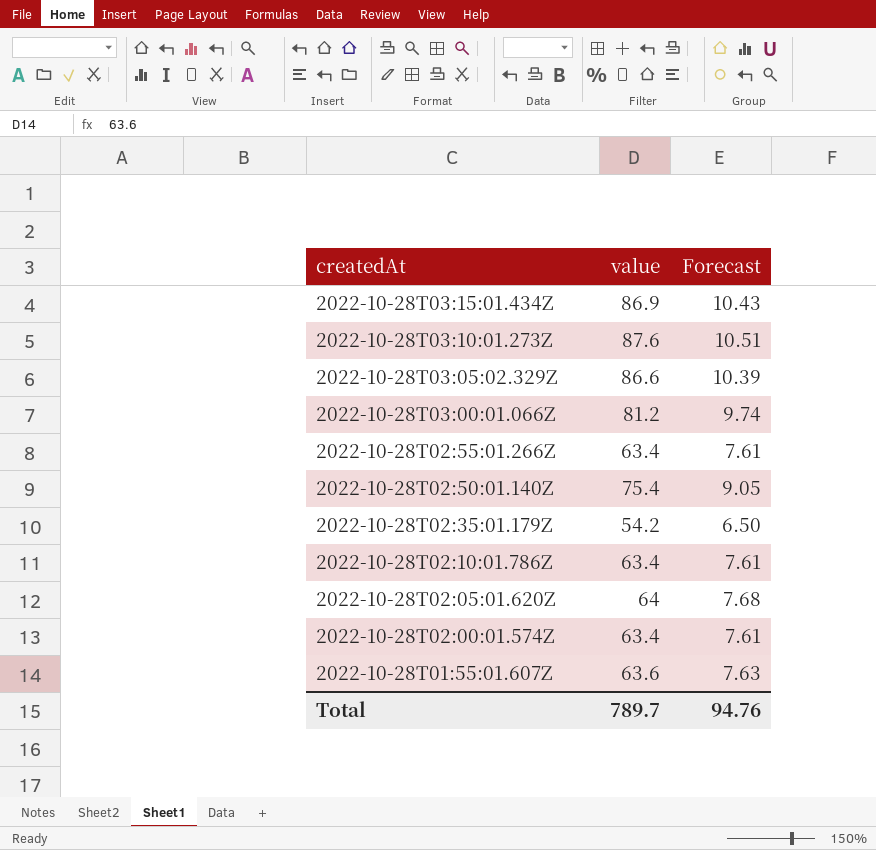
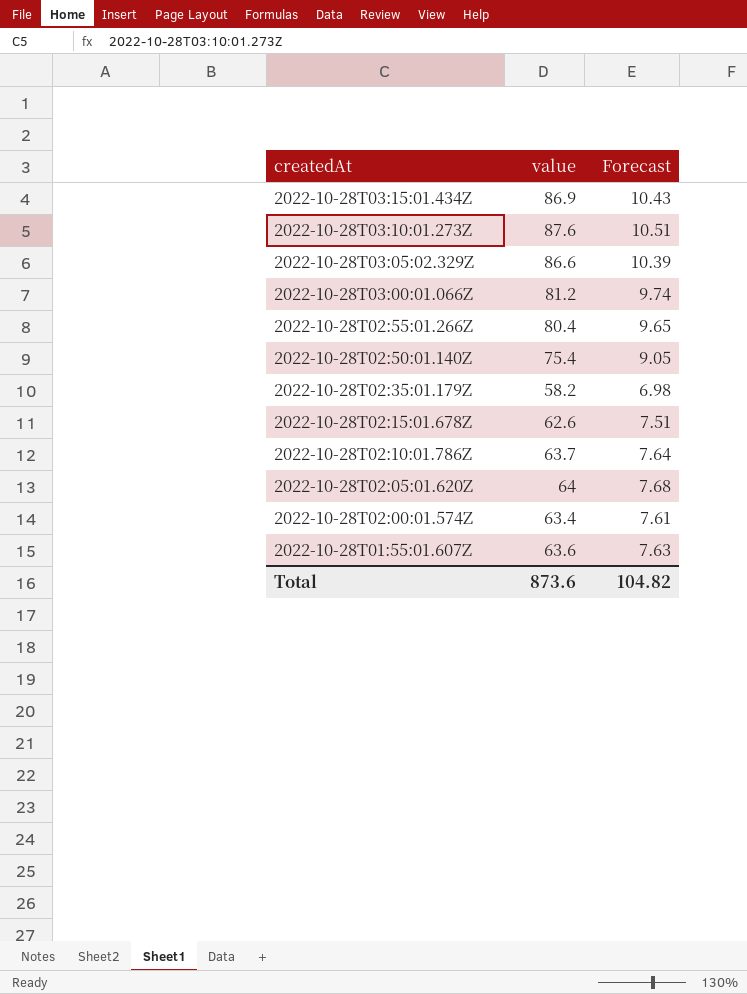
2022-10-28T02:55:01.266Z | value: 63.4 -> 80.4
2022-10-28T02:55:01.266Z | Forecast: 7.61 -> 9.65
2022-10-28T02:35:01.179Z | value: 54.2 -> 58.2
2022-10-28T02:35:01.179Z | Forecast: 6.50 -> 6.98
row 2022-10-28T02:15:01.678Z: none -> 62.6 | 7.51
2022-10-28T02:10:01.786Z | value: 63.4 -> 63.7
2022-10-28T02:10:01.786Z | Forecast: 7.61 -> 7.64
Total | value: 789.7 -> 873.6
Total | Forecast: 94.76 -> 104.82

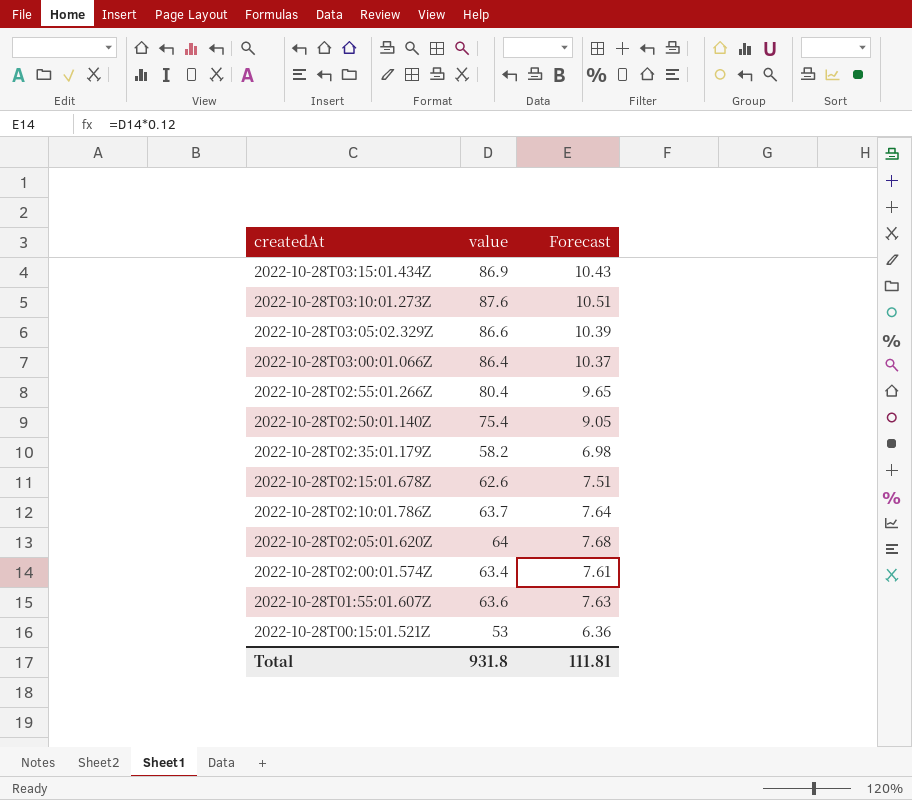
2022-10-28T03:00:01.066Z | value: 81.2 -> 86.4
2022-10-28T03:00:01.066Z | Forecast: 9.74 -> 10.37
row 2022-10-28T00:15:01.521Z: none -> 53 | 6.36
Total | value: 873.6 -> 931.8
Total | Forecast: 104.82 -> 111.81

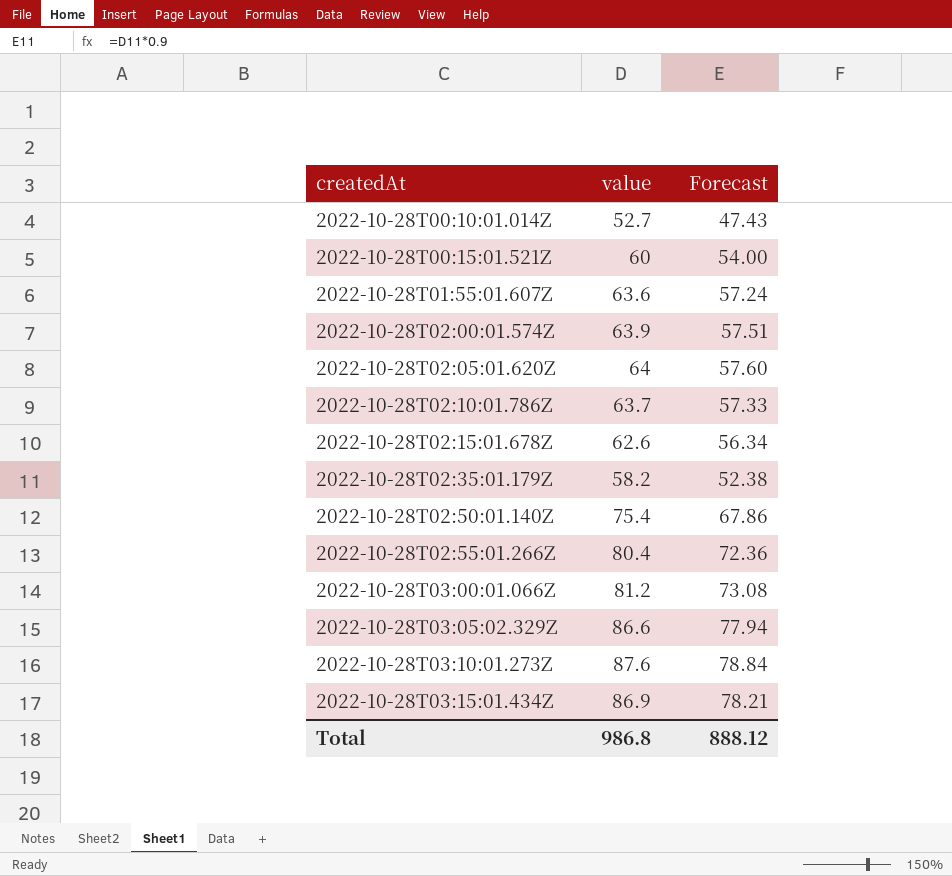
row order: createdAt descending -> createdAt ascending
column Forecast | formula: [value] * 0.12 -> [value] * 0.9
row 2022-10-28T00:10:01.014Z: none -> 52.7 | 47.43
2022-10-28T00:15:01.521Z | value: 53 -> 60
2022-10-28T02:00:01.574Z | value: 63.4 -> 63.9
2022-10-28T03:00:01.066Z | value: 86.4 -> 81.2
Total | value: 931.8 -> 986.8
Total | Forecast: 111.81 -> 888.12

